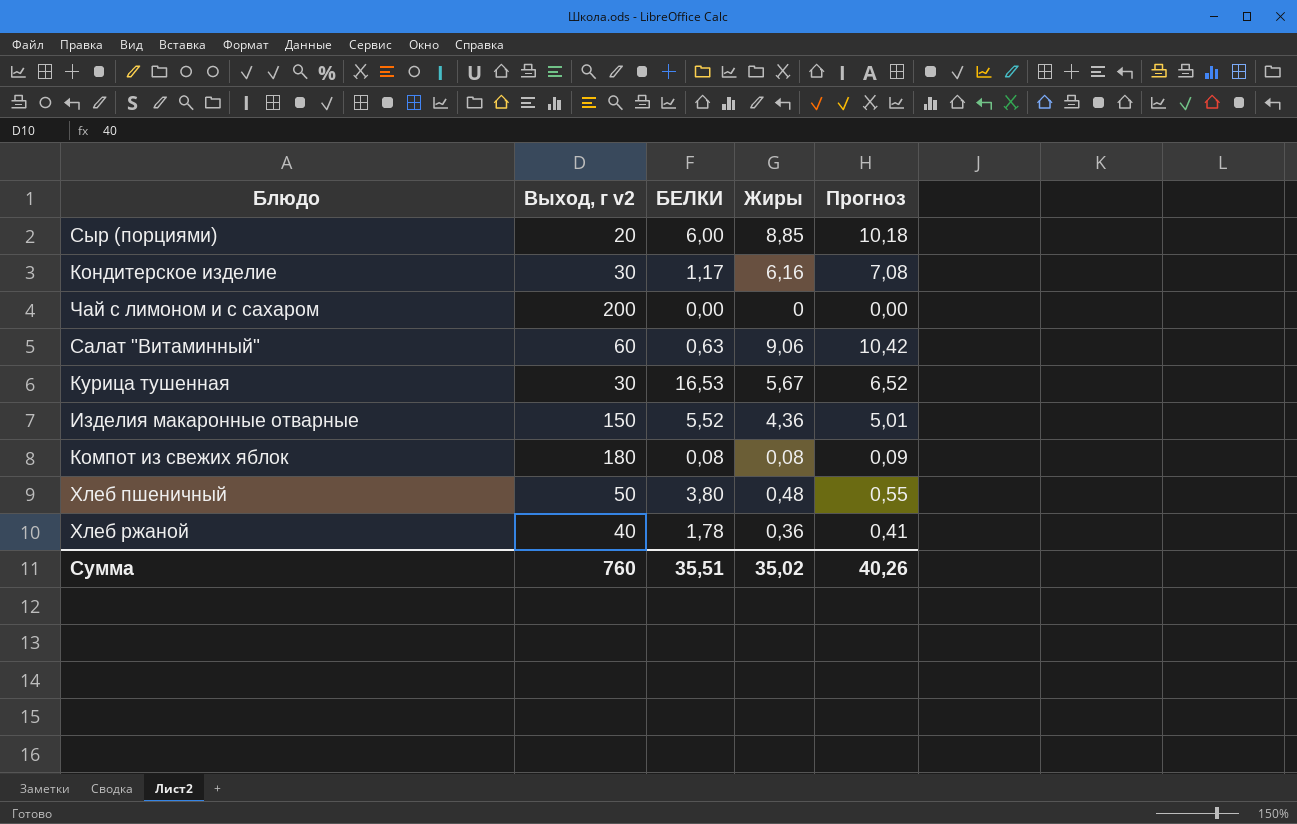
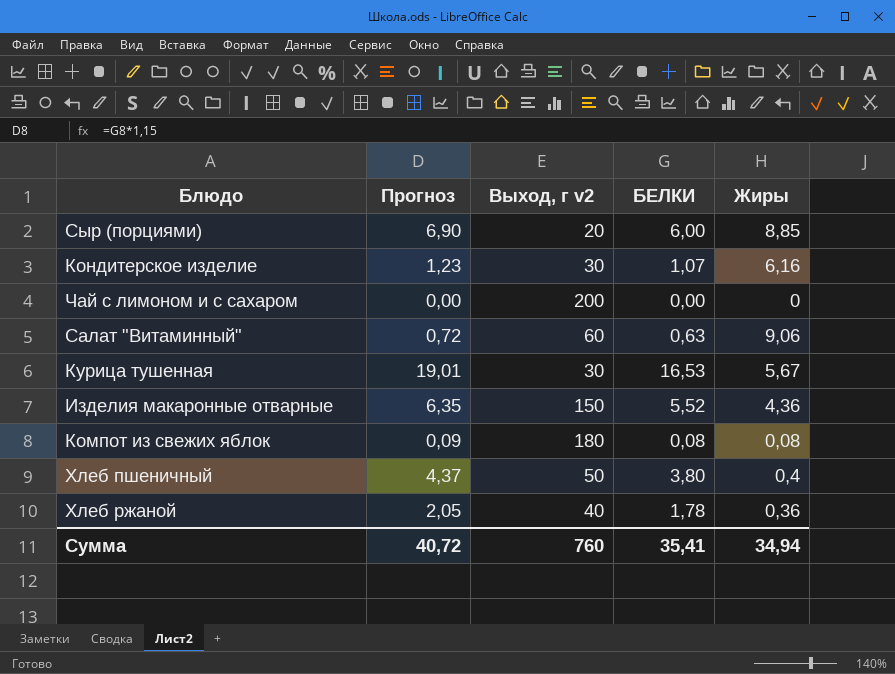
column Прогноз | formula: [Жиры] * 1,15 -> [БЕЛКИ] * 1,15
column Прогноз | position: 5 -> 2
Кондитерское изделие | БЕЛКИ: 1,17 -> 1,07
Хлеб пшеничный | Жиры: 0,48 -> 0,4
Сумма | Прогноз: 40,26 -> 40,72
Сумма | БЕЛКИ: 35,51 -> 35,41
Сумма | Жиры: 35,02 -> 34,94

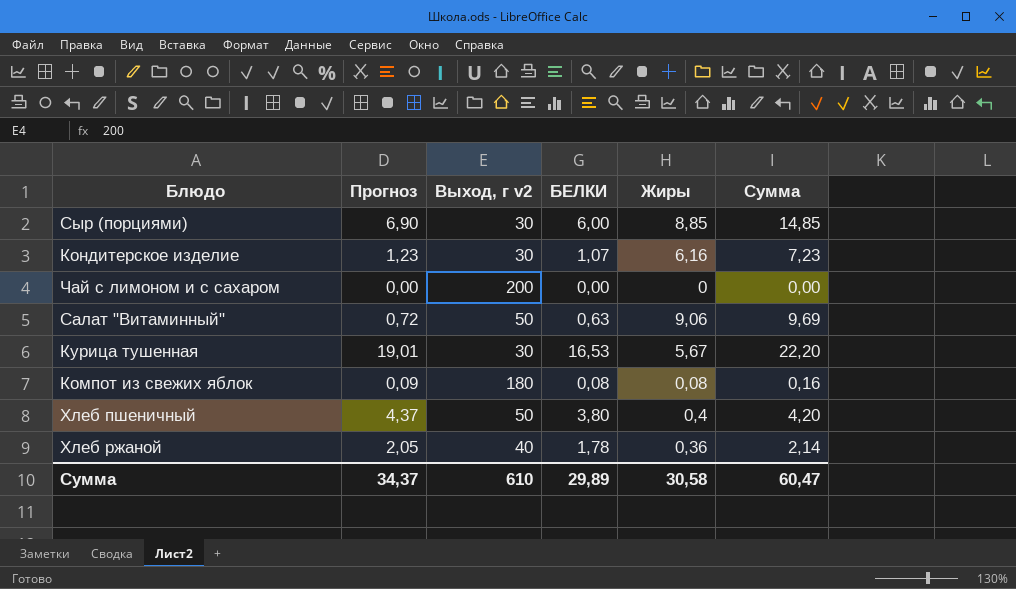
column Сумма | formula: none -> [БЕЛКИ] + [Жиры]
row Изделия макаронные отварные: 6,35 | 150 | 5,52 | 4,36 -> none
Сыр (порциями) | Выход, г v2: 20 -> 30
Салат "Витаминный" | Выход, г v2: 60 -> 50
Сумма | Прогноз: 40,72 -> 34,37
Сумма | Выход, г v2: 760 -> 610
Сумма | БЕЛКИ: 35,41 -> 29,89
Сумма | Жиры: 34,94 -> 30,58

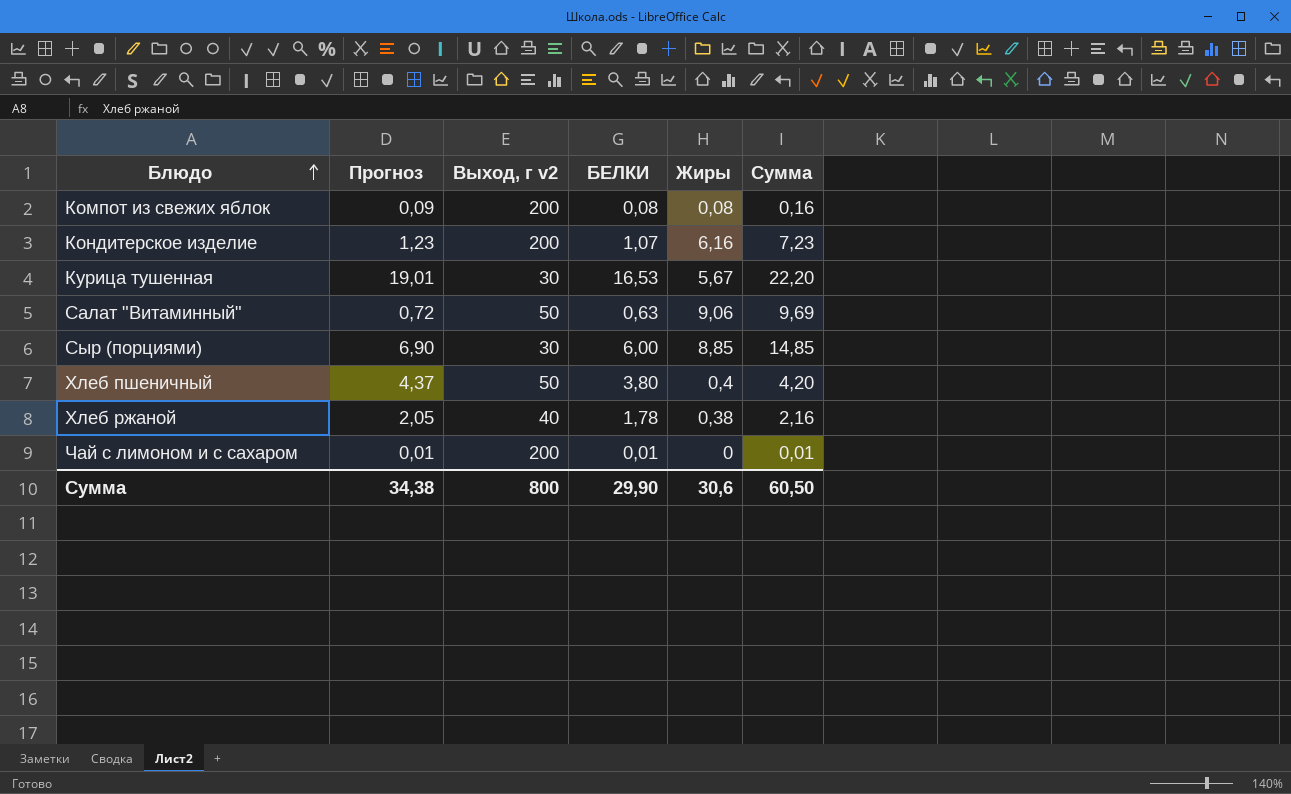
row order: none -> Блюдо ascending
Компот из свежих яблок | Выход, г v2: 180 -> 200
Кондитерское изделие | Выход, г v2: 30 -> 200
Хлеб ржаной | Жиры: 0,36 -> 0,38
Хлеб ржаной | Сумма: 2,14 -> 2,16
Чай с лимоном и с сахаром | Прогноз: 0,00 -> 0,01
Чай с лимоном и с сахаром | БЕЛКИ: 0,00 -> 0,01
Чай с лимоном и с сахаром | Сумма: 0,00 -> 0,01
Сумма | Прогноз: 34,37 -> 34,38
Сумма | Выход, г v2: 610 -> 800
Сумма | БЕЛКИ: 29,89 -> 29,90
Сумма | Жиры: 30,58 -> 30,6
Сумма | Сумма: 60,47 -> 60,50

